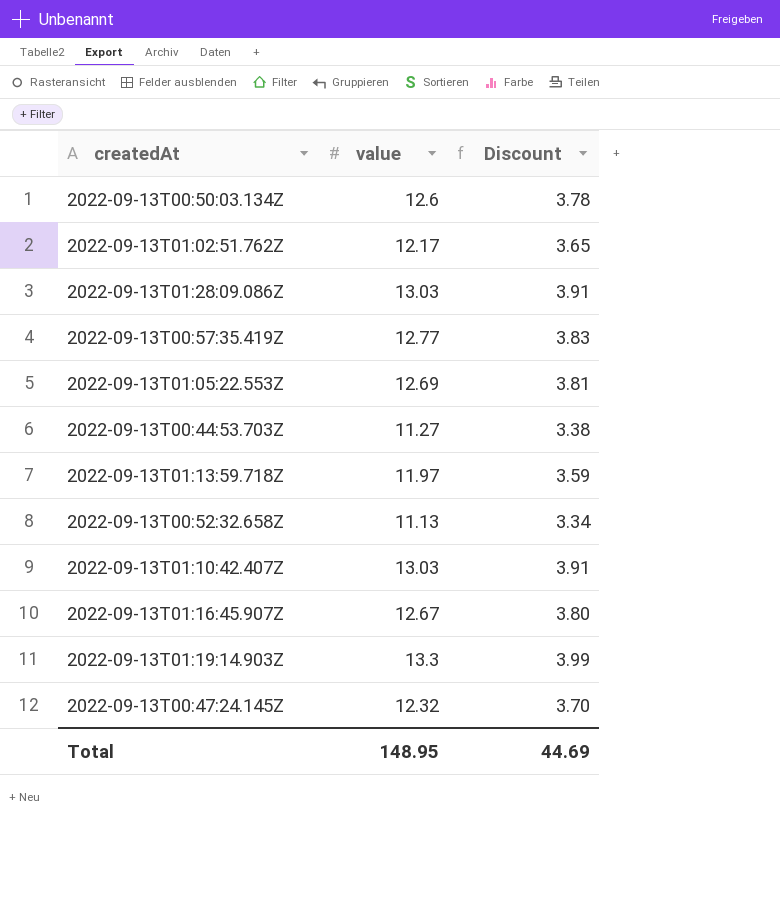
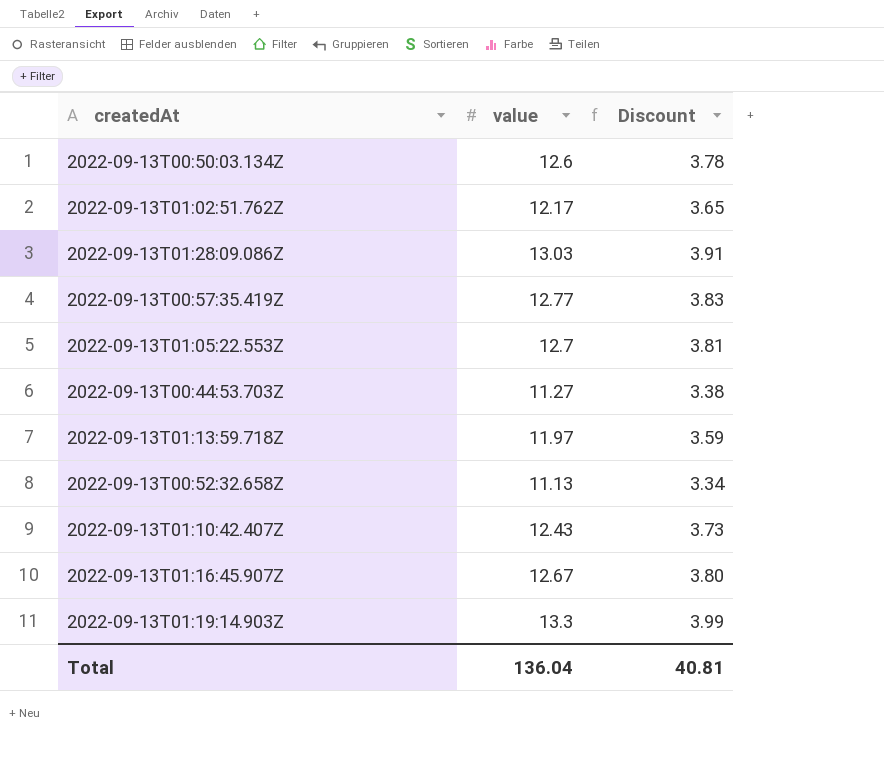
row 2022-09-13T00:47:24.145Z: 12.32 | 3.70 -> none
2022-09-13T01:05:22.553Z | value: 12.69 -> 12.7
2022-09-13T01:10:42.407Z | value: 13.03 -> 12.43
2022-09-13T01:10:42.407Z | Discount: 3.91 -> 3.73
Total | value: 148.95 -> 136.04
Total | Discount: 44.69 -> 40.81

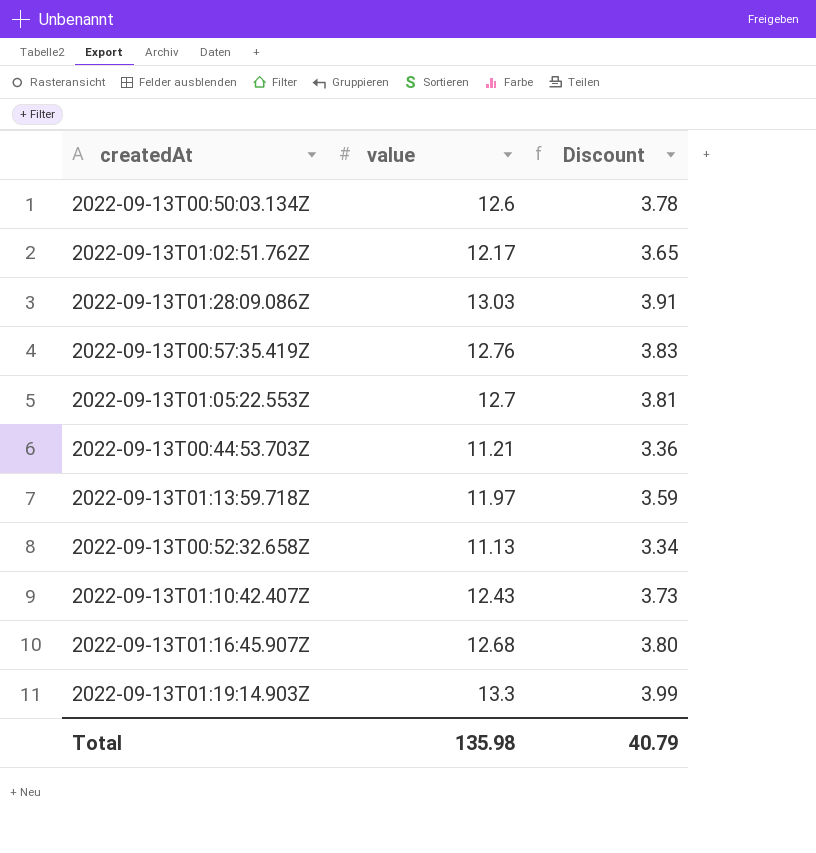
2022-09-13T00:57:35.419Z | value: 12.77 -> 12.76
2022-09-13T00:44:53.703Z | value: 11.27 -> 11.21
2022-09-13T00:44:53.703Z | Discount: 3.38 -> 3.36
2022-09-13T01:16:45.907Z | value: 12.67 -> 12.68
Total | value: 136.04 -> 135.98
Total | Discount: 40.81 -> 40.79

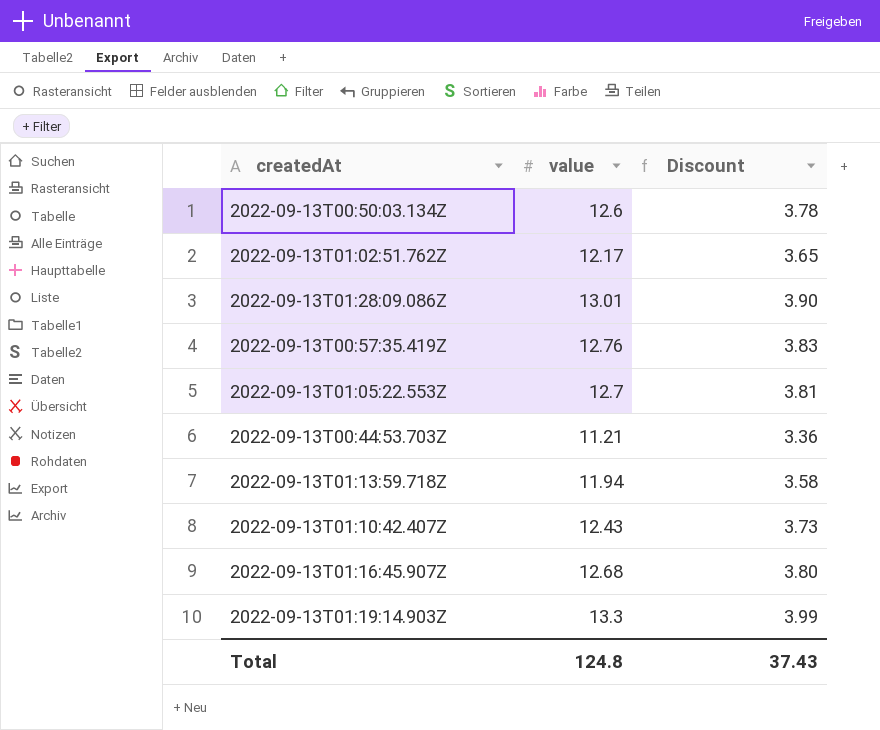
row 2022-09-13T00:52:32.658Z: 11.13 | 3.34 -> none
2022-09-13T01:28:09.086Z | value: 13.03 -> 13.01
2022-09-13T01:28:09.086Z | Discount: 3.91 -> 3.90
2022-09-13T01:13:59.718Z | value: 11.97 -> 11.94
2022-09-13T01:13:59.718Z | Discount: 3.59 -> 3.58
Total | value: 135.98 -> 124.8
Total | Discount: 40.79 -> 37.43

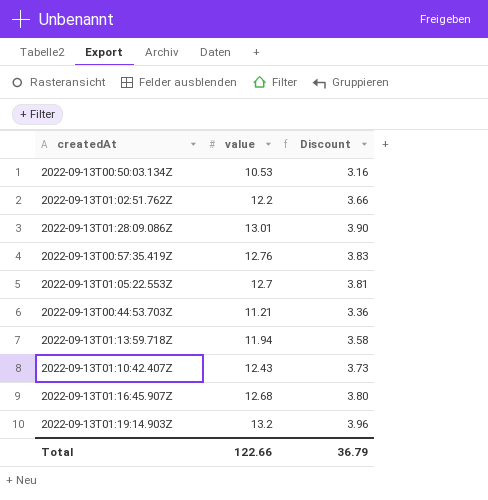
2022-09-13T00:50:03.134Z | value: 12.6 -> 10.53
2022-09-13T00:50:03.134Z | Discount: 3.78 -> 3.16
2022-09-13T01:02:51.762Z | value: 12.17 -> 12.2
2022-09-13T01:02:51.762Z | Discount: 3.65 -> 3.66
2022-09-13T01:19:14.903Z | value: 13.3 -> 13.2
2022-09-13T01:19:14.903Z | Discount: 3.99 -> 3.96
Total | value: 124.8 -> 122.66
Total | Discount: 37.43 -> 36.79

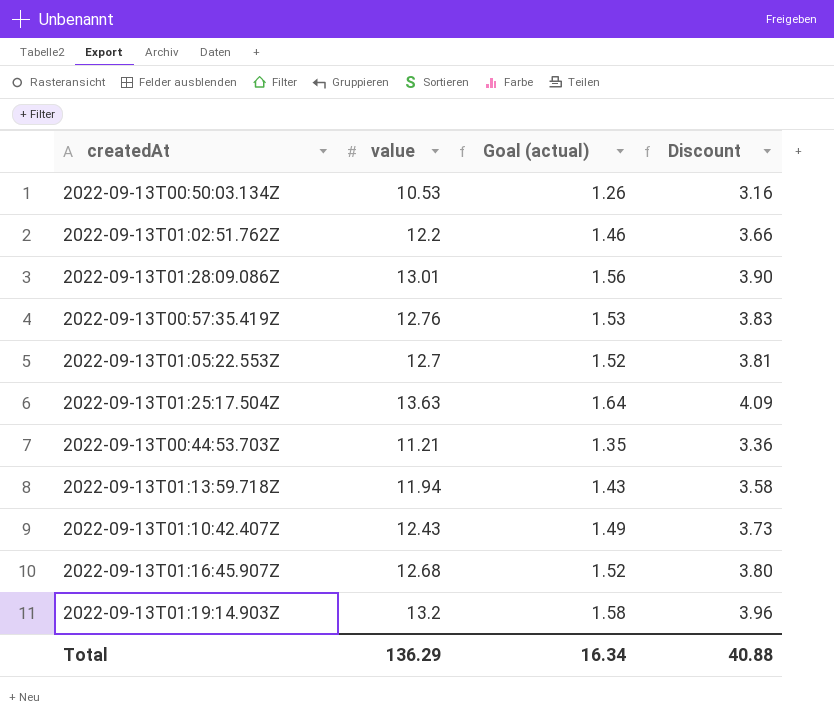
column Goal (actual) | formula: none -> [value] * 0.12
row 2022-09-13T01:25:17.504Z: none -> 13.63 | 1.64 | 4.09
Total | value: 122.66 -> 136.29
Total | Discount: 36.79 -> 40.88

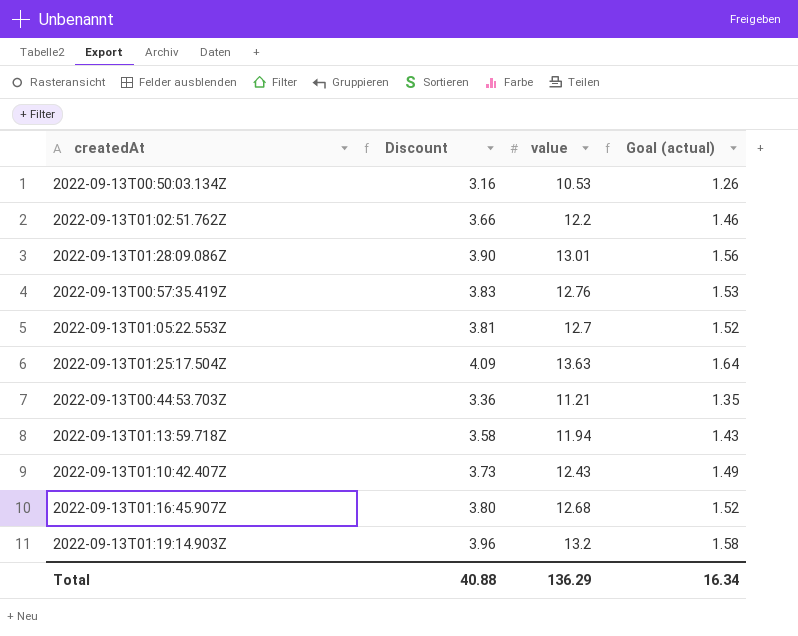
column Discount | position: 4 -> 2

